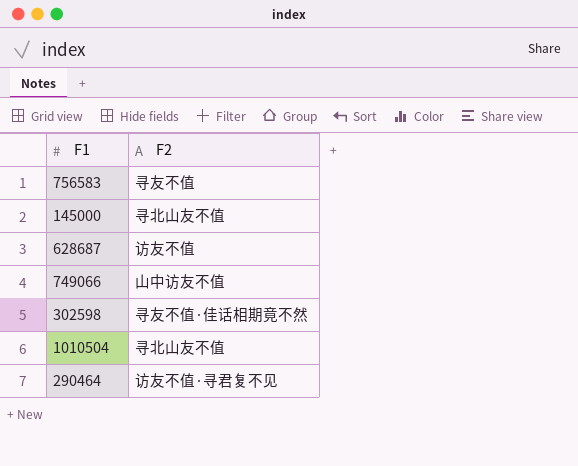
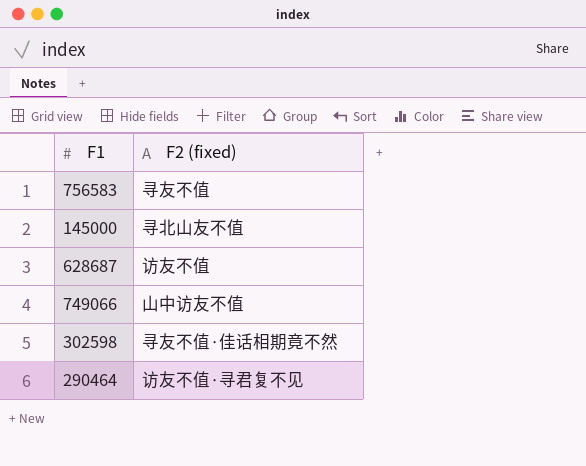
column name: F2 -> F2 (fixed)
row 1010504: 寻北山友不值 -> none

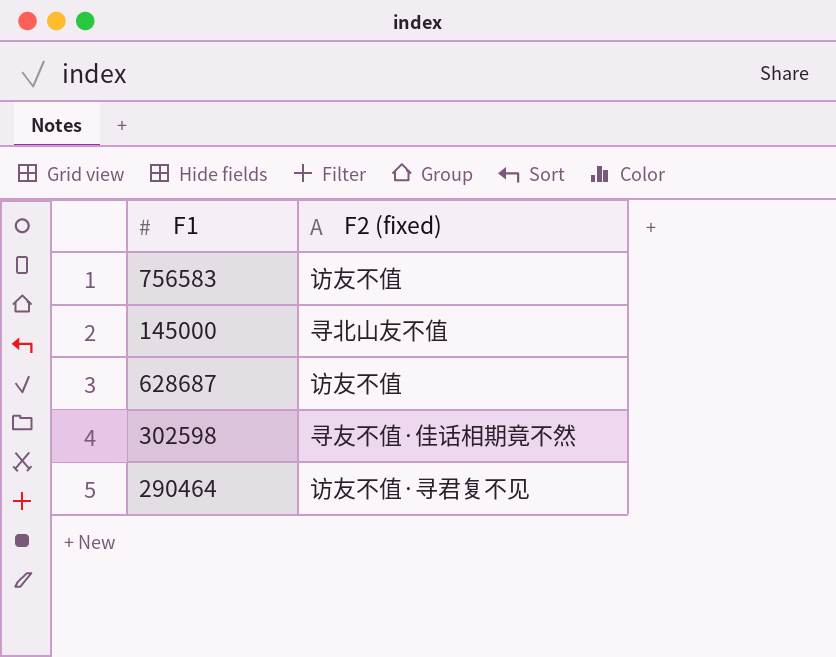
row 749066: 山中访友不值 -> none
756583 | F2 (fixed): 寻友不值 -> 访友不值

